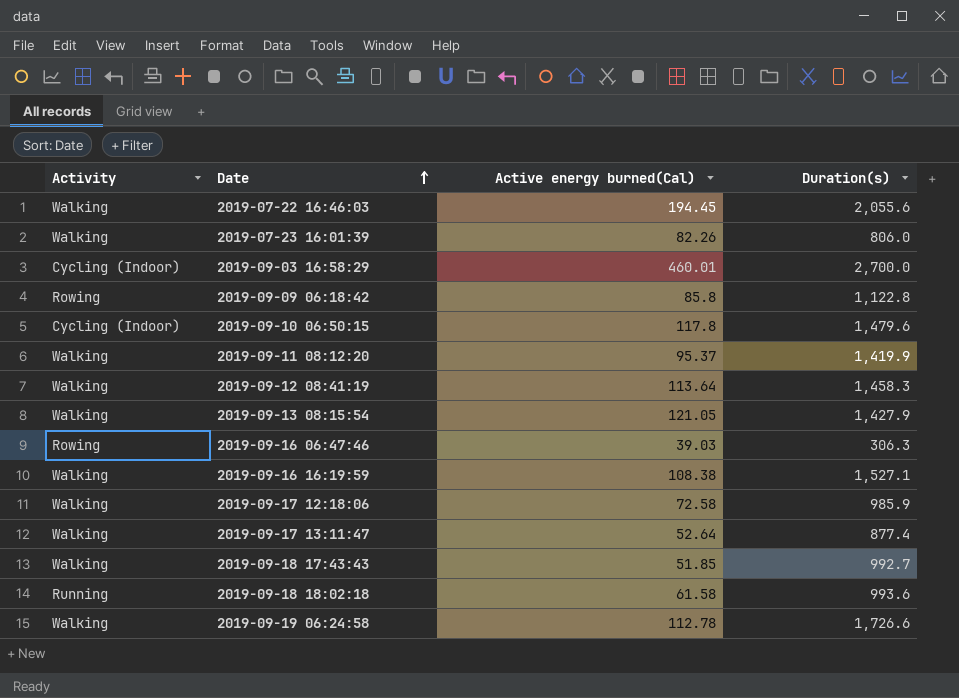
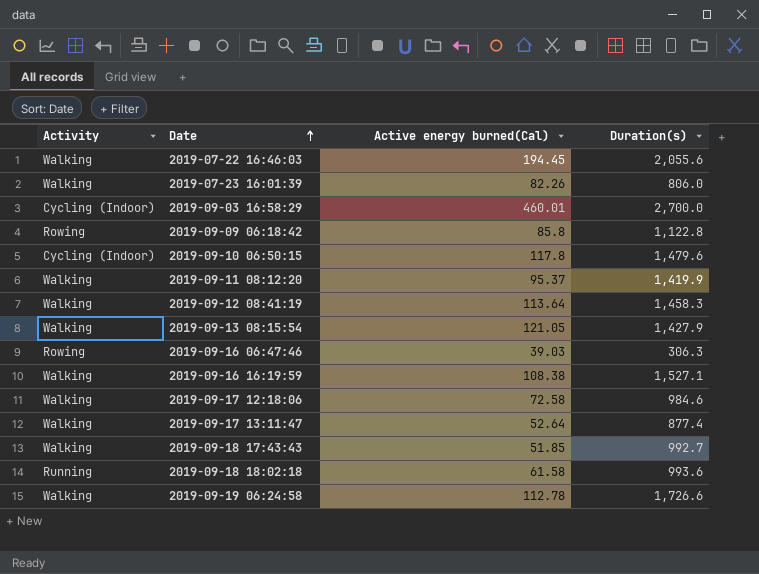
2019-09-17 12:18:06 | Duration(s): 985.9 -> 984.6

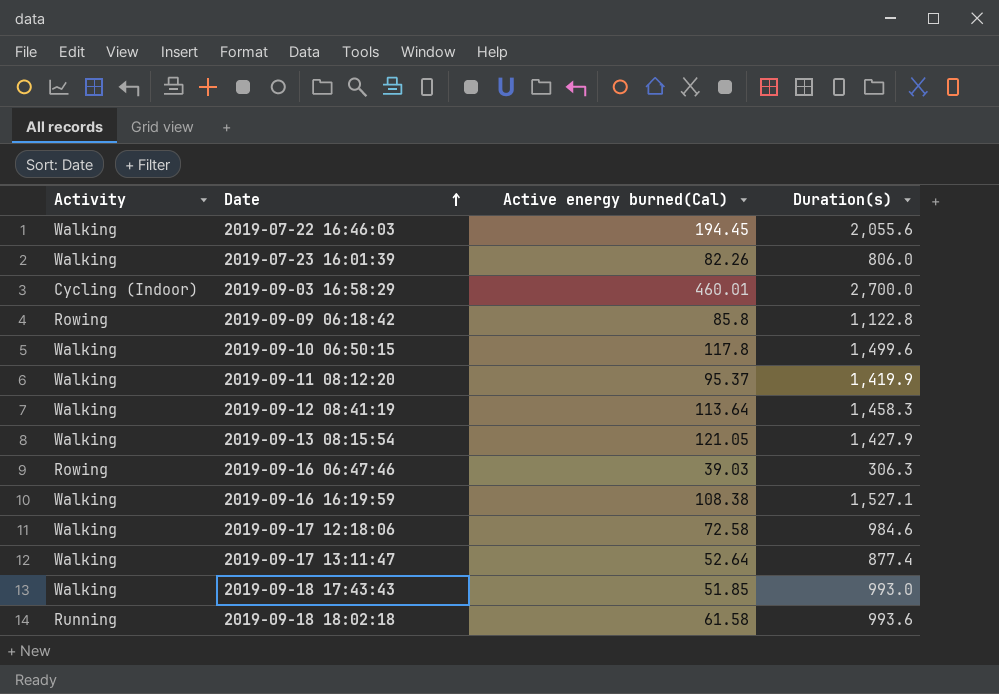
row 2019-09-19 06:24:58: Walking | 112.78 | 1,726.6 -> none
2019-09-10 06:50:15 | Activity: Cycling (Indoor) -> Walking
2019-09-10 06:50:15 | Duration(s): 1,479.6 -> 1,499.6
2019-09-18 17:43:43 | Duration(s): 992.7 -> 993.0

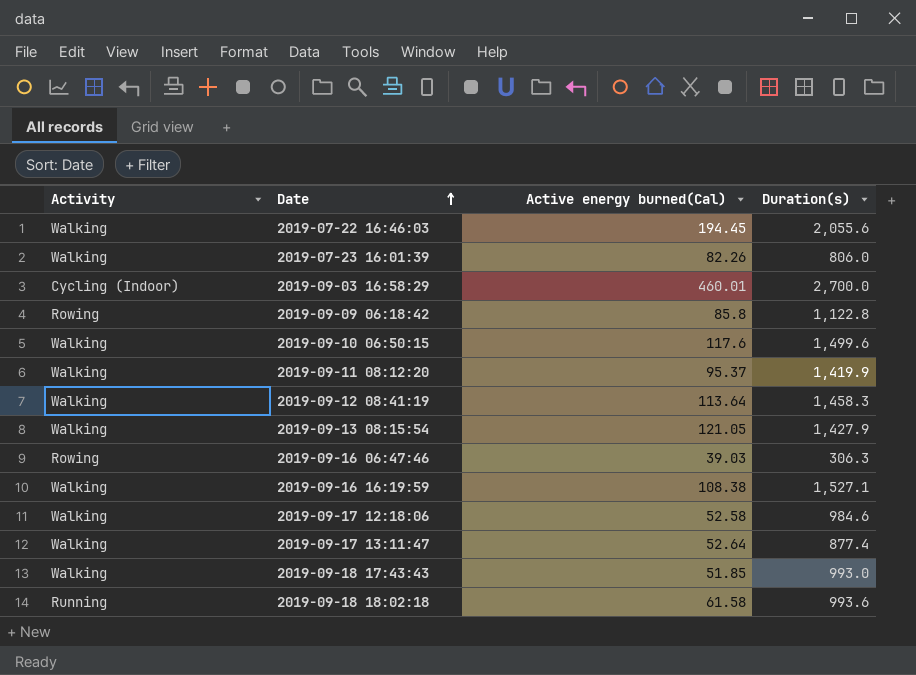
2019-09-10 06:50:15 | Active energy burned(Cal): 117.8 -> 117.6
2019-09-17 12:18:06 | Active energy burned(Cal): 72.58 -> 52.58

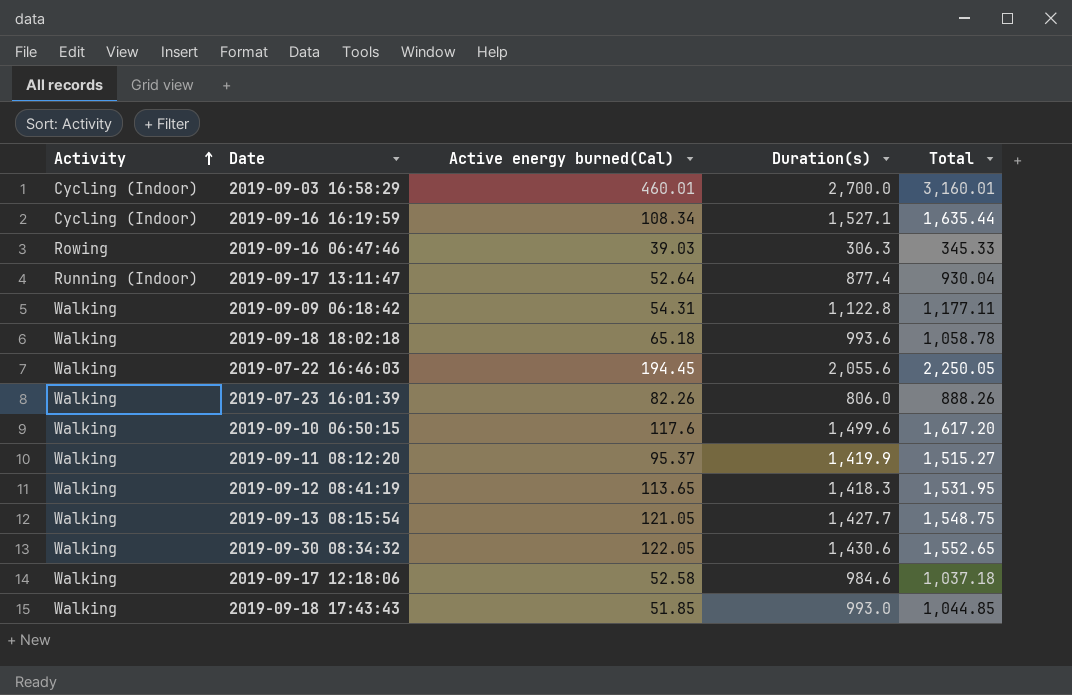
row order: Date ascending -> Activity ascending
column Total | formula: none -> [Active energy burned(Cal)] + [Duration(s)]
2019-09-16 16:19:59 | Activity: Walking -> Cycling (Indoor)
2019-09-16 16:19:59 | Active energy burned(Cal): 108.38 -> 108.34
2019-09-17 13:11:47 | Activity: Walking -> Running (Indoor)
2019-09-09 06:18:42 | Activity: Rowing -> Walking
2019-09-09 06:18:42 | Active energy burned(Cal): 85.8 -> 54.31
2019-09-18 18:02:18 | Activity: Running -> Walking
2019-09-18 18:02:18 | Active energy burned(Cal): 61.58 -> 65.18
2019-09-12 08:41:19 | Active energy burned(Cal): 113.64 -> 113.65
2019-09-12 08:41:19 | Duration(s): 1,458.3 -> 1,418.3
2019-09-13 08:15:54 | Duration(s): 1,427.9 -> 1,427.7
row 2019-09-30 08:34:32: none -> Walking | 122.05 | 1,430.6 | 1,552.65

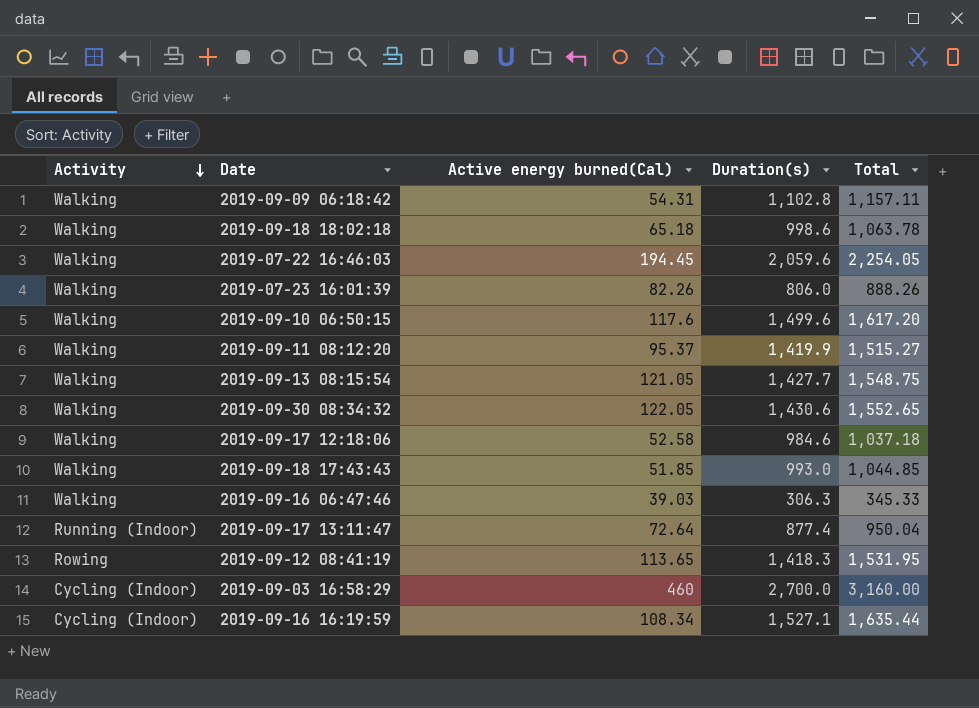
row order: Activity ascending -> Activity descending
2019-09-09 06:18:42 | Duration(s): 1,122.8 -> 1,102.8
2019-09-09 06:18:42 | Total: 1,177.11 -> 1,157.11
2019-09-18 18:02:18 | Duration(s): 993.6 -> 998.6
2019-09-18 18:02:18 | Total: 1,058.78 -> 1,063.78
2019-07-22 16:46:03 | Duration(s): 2,055.6 -> 2,059.6
2019-07-22 16:46:03 | Total: 2,250.05 -> 2,254.05
2019-09-16 06:47:46 | Activity: Rowing -> Walking
2019-09-17 13:11:47 | Active energy burned(Cal): 52.64 -> 72.64
2019-09-17 13:11:47 | Total: 930.04 -> 950.04
2019-09-12 08:41:19 | Activity: Walking -> Rowing
2019-09-03 16:58:29 | Active energy burned(Cal): 460.01 -> 460
2019-09-03 16:58:29 | Total: 3,160.01 -> 3,160.00

